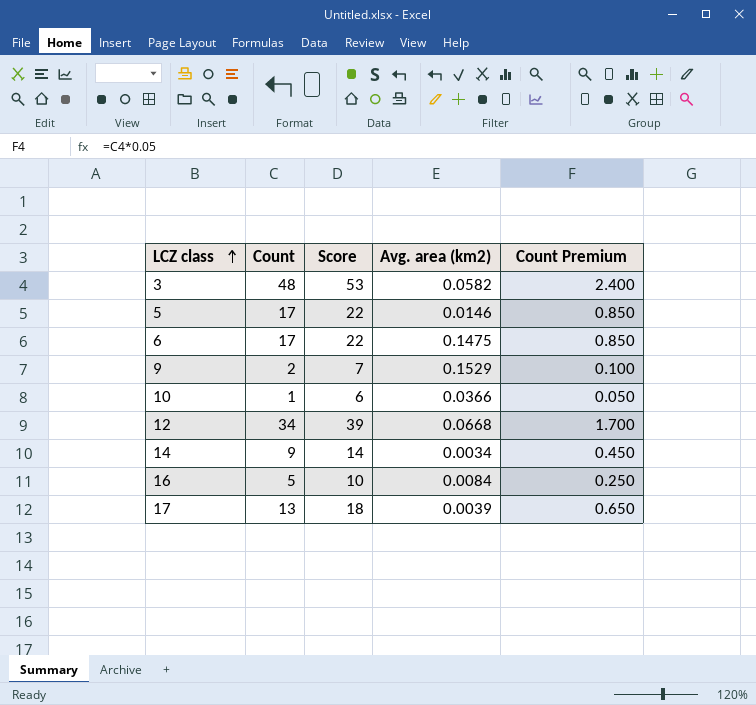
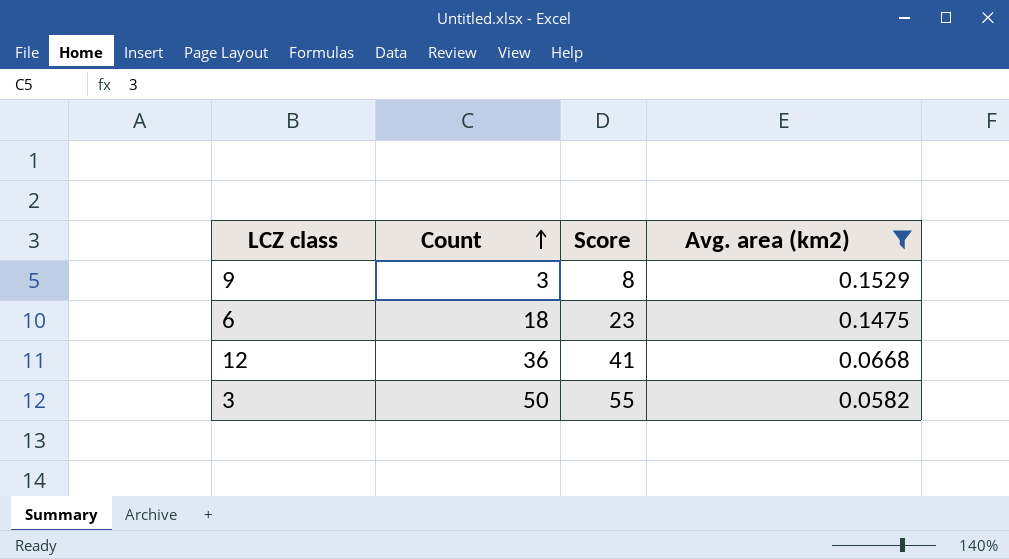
filter: none -> Avg. area (km2) >= 0.0582
row order: LCZ class ascending -> Count ascending
column Count Premium | formula: [Count] * 0.05 -> none
9 | Count: 2 -> 3
9 | Score: 7 -> 8
6 | Count: 17 -> 18
6 | Score: 22 -> 23
12 | Count: 34 -> 36
12 | Score: 39 -> 41
3 | Count: 48 -> 50
3 | Score: 53 -> 55

